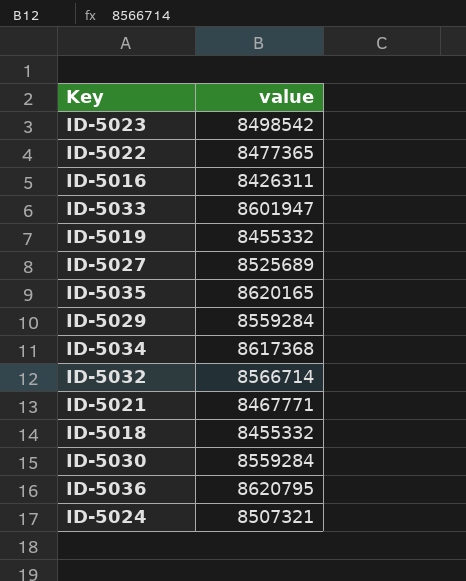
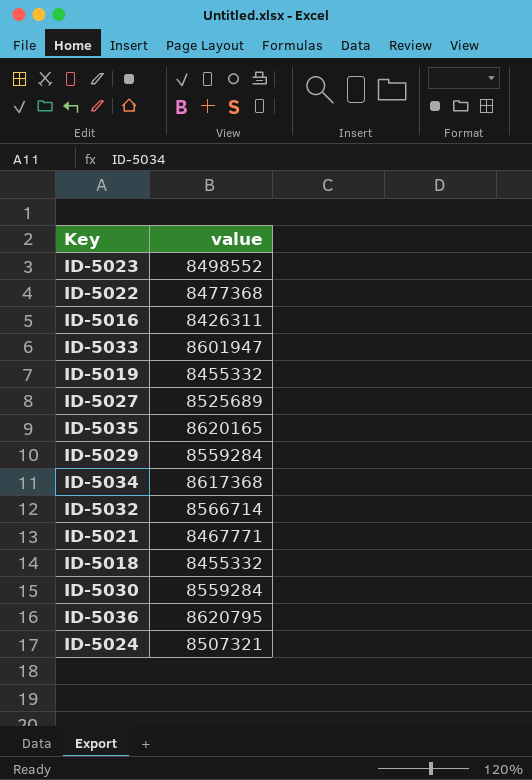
ID-5023 | value: 8498542 -> 8498552
ID-5022 | value: 8477365 -> 8477368

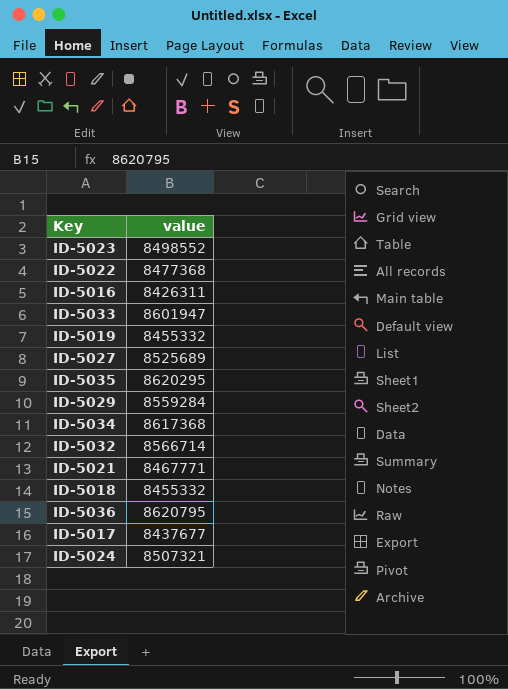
row ID-5030: 8559284 -> none
ID-5035 | value: 8620165 -> 8620295
row ID-5017: none -> 8437677

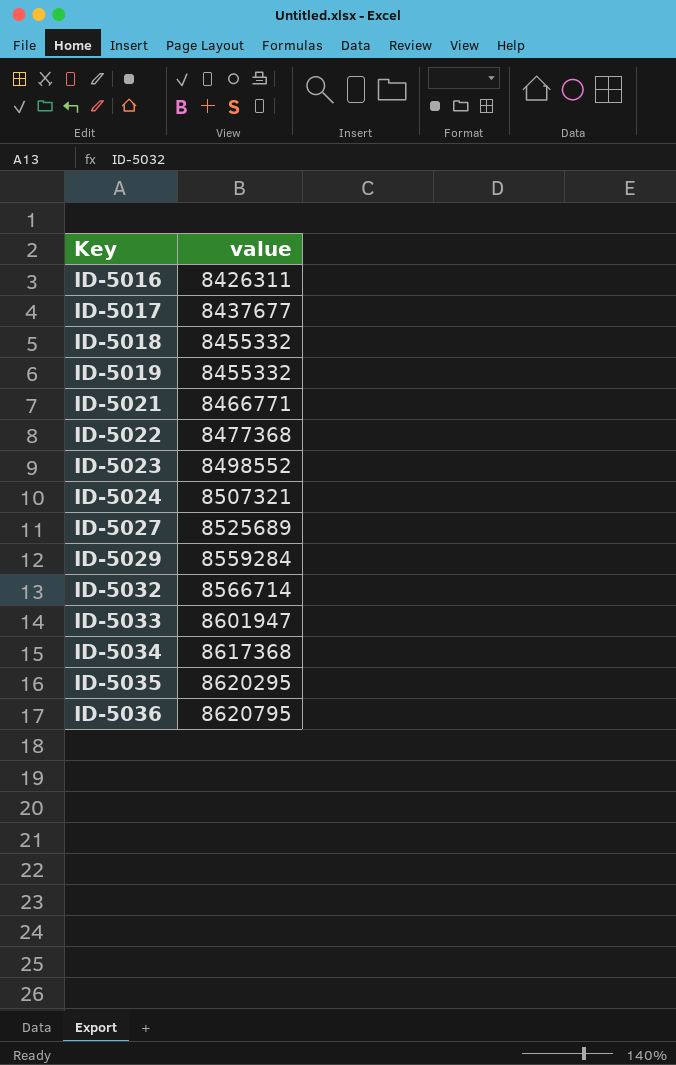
row order: none -> Key ascending
ID-5021 | value: 8467771 -> 8466771

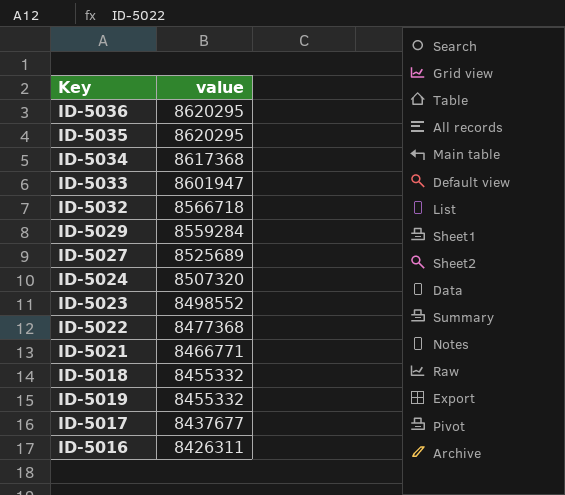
row order: Key ascending -> value descending
ID-5036 | value: 8620795 -> 8620295
ID-5032 | value: 8566714 -> 8566718
ID-5024 | value: 8507321 -> 8507320

